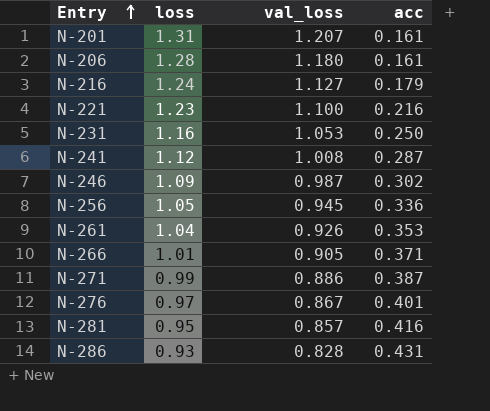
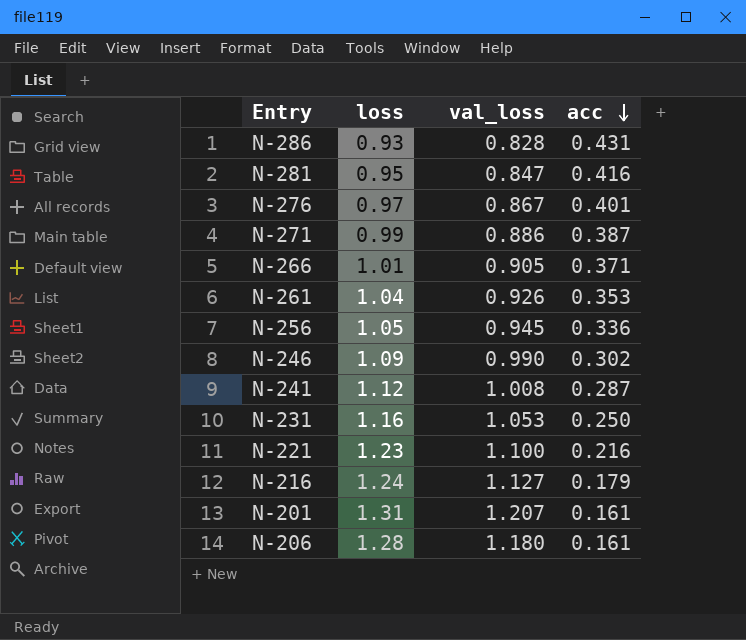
row order: Entry ascending -> acc descending
N-281 | val_loss: 0.857 -> 0.847
N-246 | val_loss: 0.987 -> 0.990

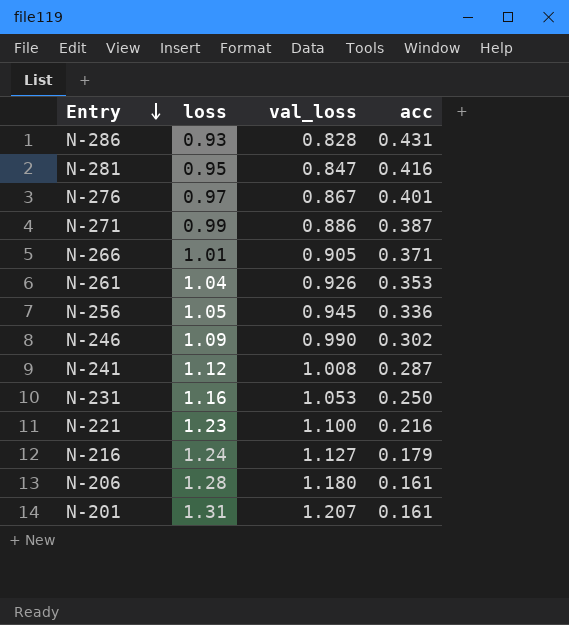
row order: acc descending -> Entry descending

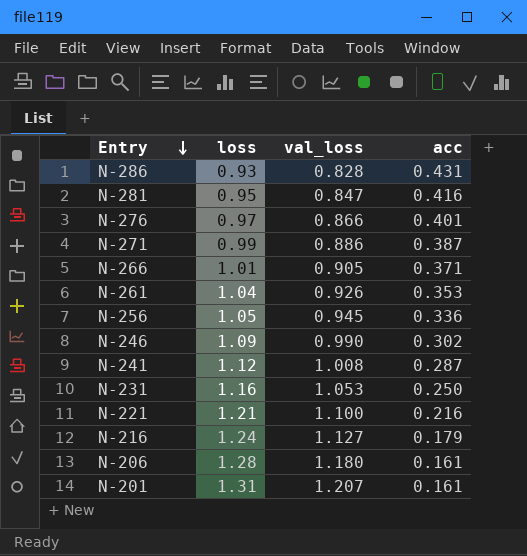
N-276 | val_loss: 0.867 -> 0.866
N-221 | loss: 1.23 -> 1.21

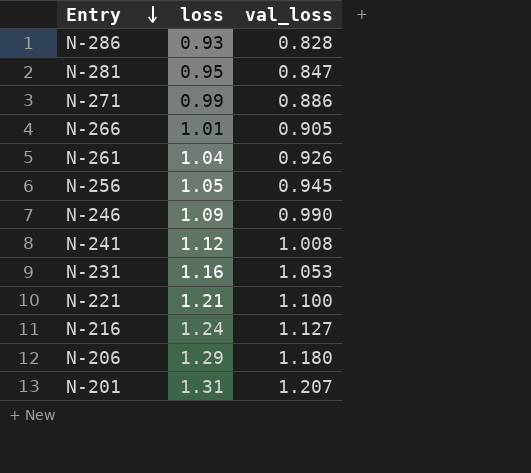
column acc | position: 4 -> none
row N-276: 0.97 | 0.866 | 0.401 -> none
N-206 | loss: 1.28 -> 1.29

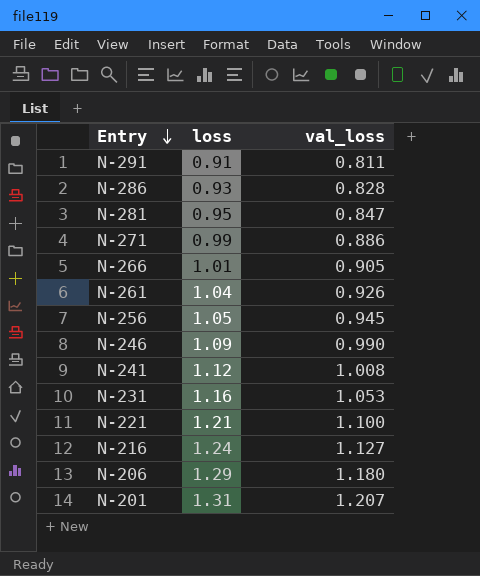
row N-291: none -> 0.91 | 0.811

